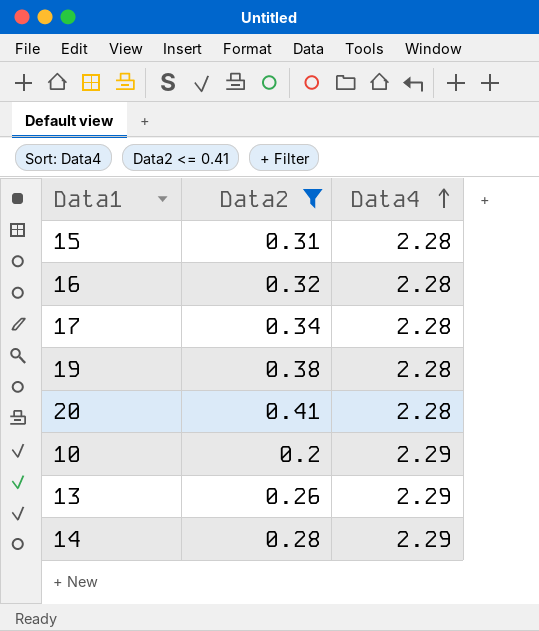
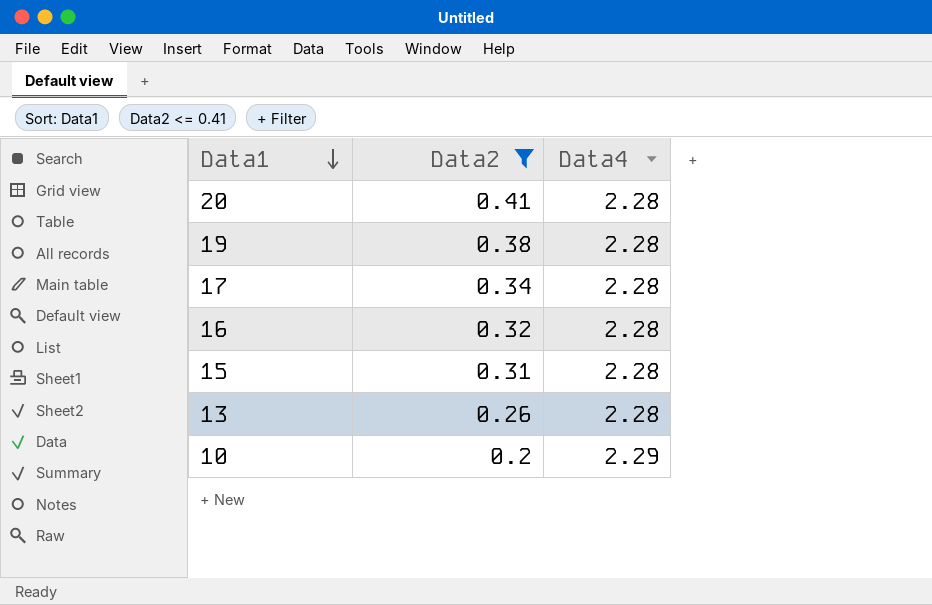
row order: Data4 ascending -> Data1 descending
row 14: 0.28 | 2.29 -> none
13 | Data4: 2.29 -> 2.28

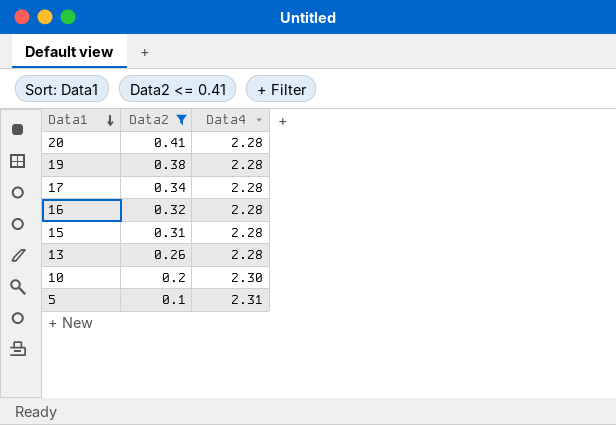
10 | Data4: 2.29 -> 2.30
row 5: none -> 0.1 | 2.31

